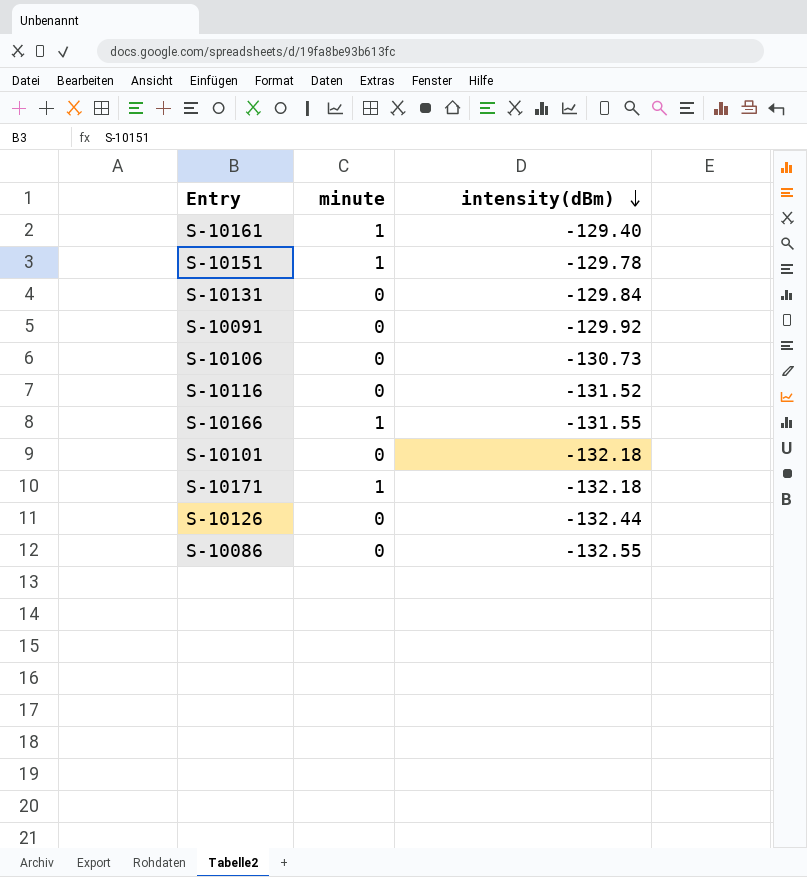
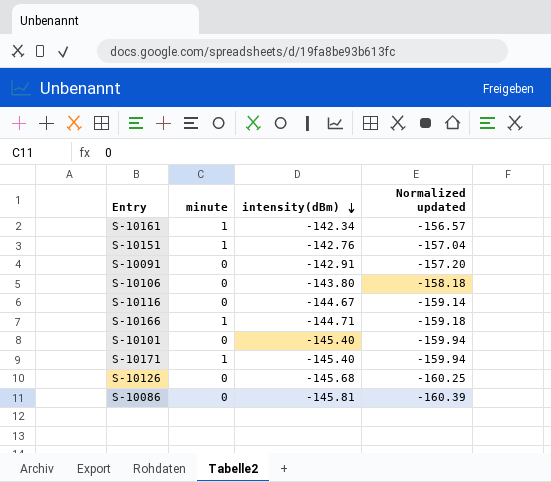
column Normalized updated | formula: none -> [intensity(dBm)] * 1.1
row S-10131: 0 | -129.84 -> none
S-10161 | intensity(dBm): -129.40 -> -142.34
S-10151 | intensity(dBm): -129.78 -> -142.76
S-10091 | intensity(dBm): -129.92 -> -142.91
S-10106 | intensity(dBm): -130.73 -> -143.80
S-10116 | intensity(dBm): -131.52 -> -144.67
S-10166 | intensity(dBm): -131.55 -> -144.71
S-10101 | intensity(dBm): -132.18 -> -145.40
S-10171 | intensity(dBm): -132.18 -> -145.40
S-10126 | intensity(dBm): -132.44 -> -145.68
S-10086 | intensity(dBm): -132.55 -> -145.81

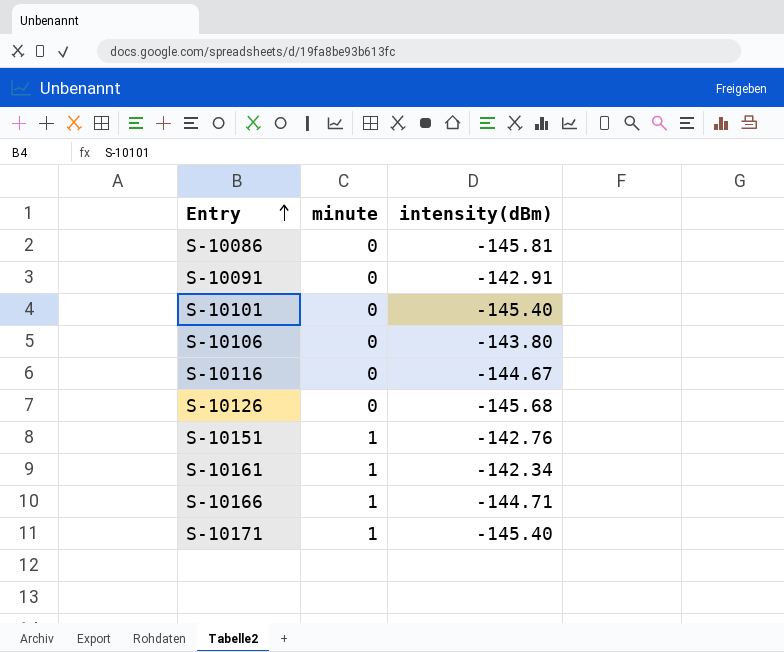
row order: intensity(dBm) descending -> Entry ascending
column Normalized updated | formula: [intensity(dBm)] * 1.1 -> none

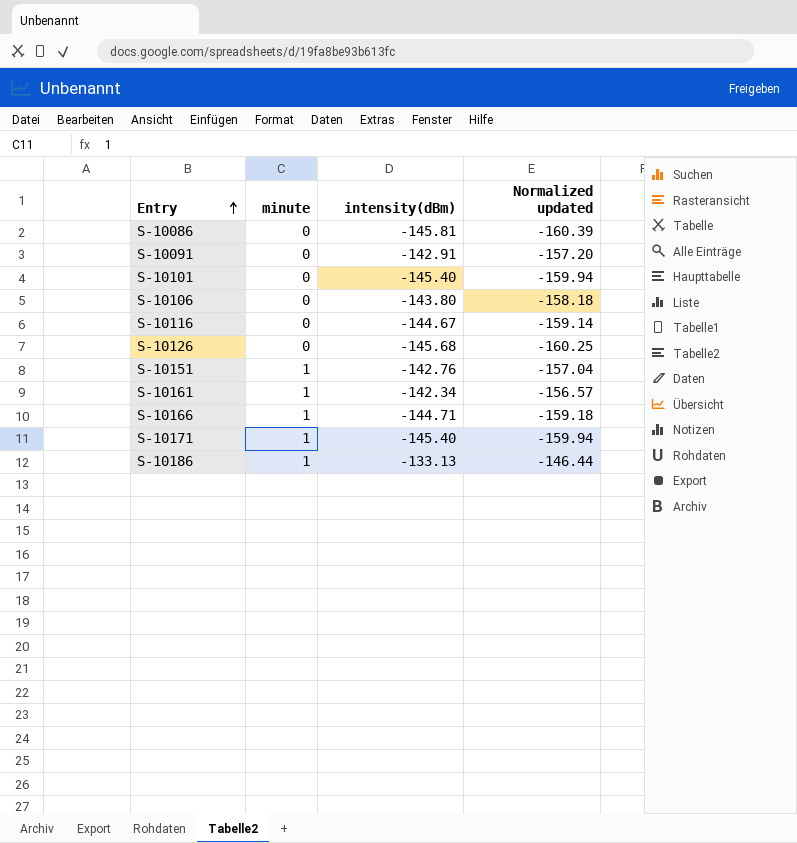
column Normalized updated | formula: none -> [intensity(dBm)] * 1.1
row S-10186: none -> 1 | -133.13 | -146.44

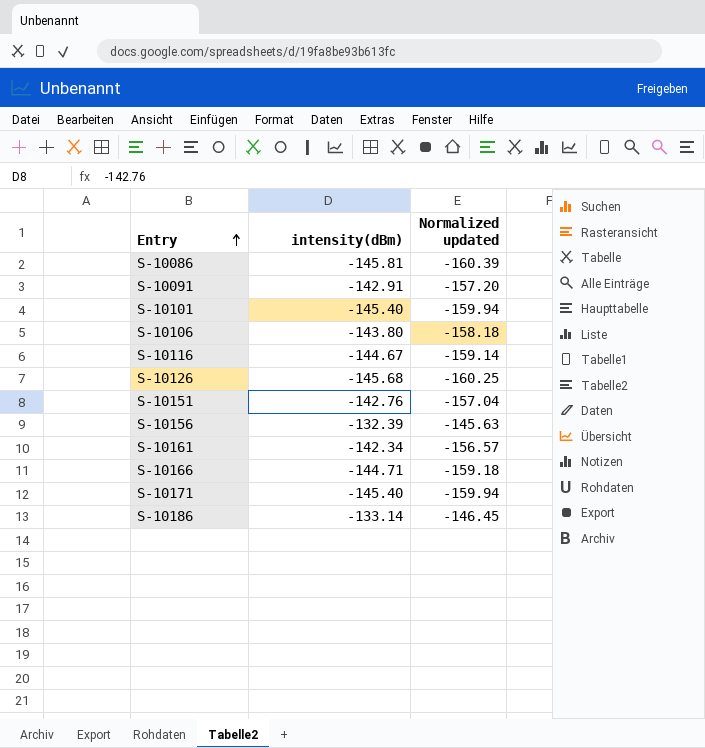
column minute | position: 2 -> none
row S-10156: none -> -132.39 | -145.63
S-10186 | intensity(dBm): -133.13 -> -133.14
S-10186 | Normalized updated: -146.44 -> -146.45

